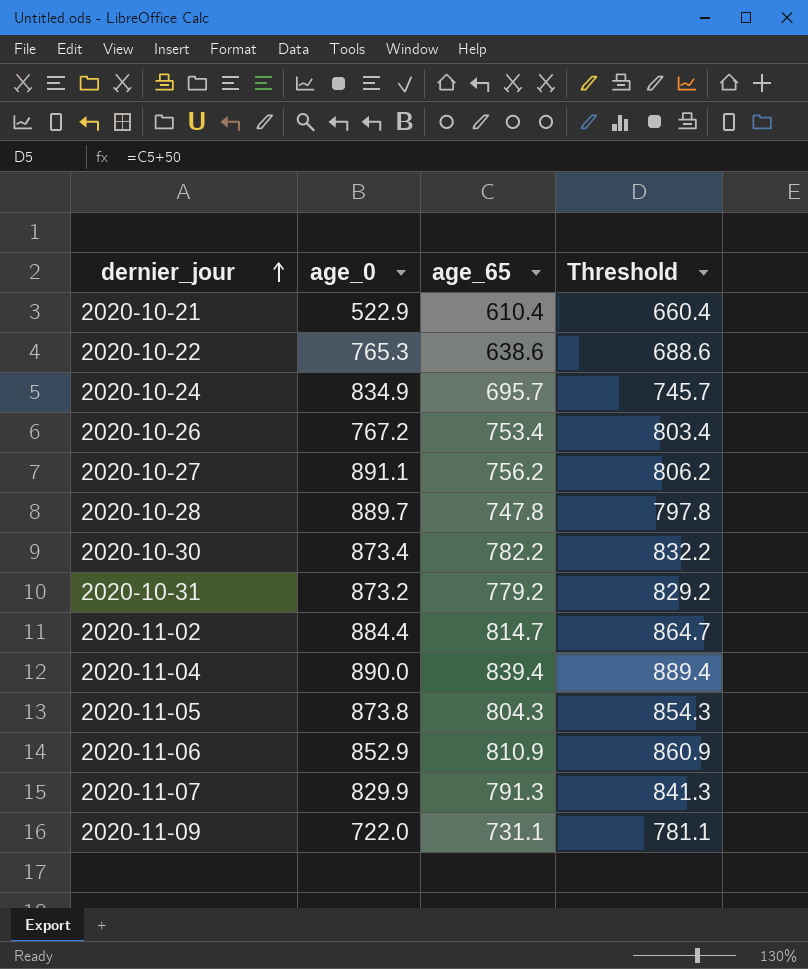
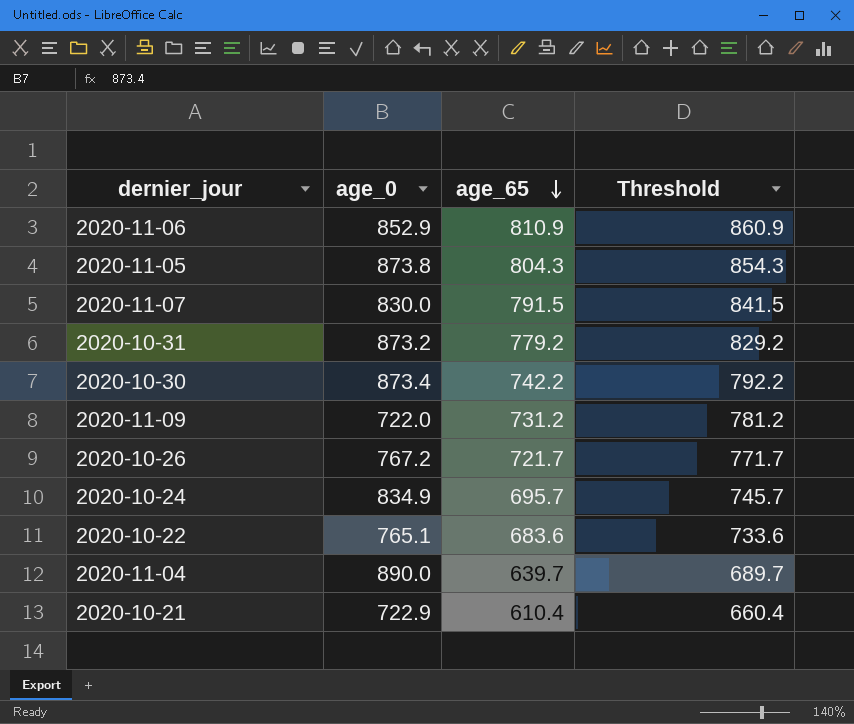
row order: dernier_jour ascending -> age_65 descending
row 2020-10-27: 891.1 | 756.2 | 806.2 -> none
row 2020-10-28: 889.7 | 747.8 | 797.8 -> none
row 2020-11-02: 884.4 | 814.7 | 864.7 -> none
2020-11-07 | age_0: 829.9 -> 830.0
2020-11-07 | age_65: 791.3 -> 791.5
2020-11-07 | Threshold: 841.3 -> 841.5
2020-10-30 | age_65: 782.2 -> 742.2
2020-10-30 | Threshold: 832.2 -> 792.2
2020-11-09 | age_65: 731.1 -> 731.2
2020-11-09 | Threshold: 781.1 -> 781.2
2020-10-26 | age_65: 753.4 -> 721.7
2020-10-26 | Threshold: 803.4 -> 771.7
2020-10-22 | age_0: 765.3 -> 765.1
2020-10-22 | age_65: 638.6 -> 683.6
2020-10-22 | Threshold: 688.6 -> 733.6
2020-11-04 | age_65: 839.4 -> 639.7
2020-11-04 | Threshold: 889.4 -> 689.7
2020-10-21 | age_0: 522.9 -> 722.9

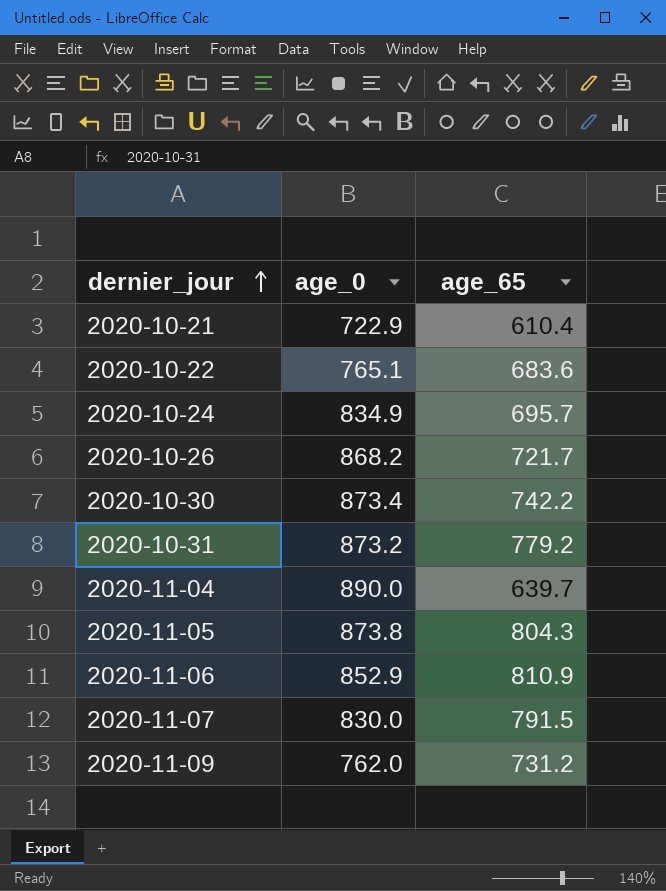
row order: age_65 descending -> dernier_jour ascending
column Threshold | formula: [age_65] + 50 -> none
2020-10-26 | age_0: 767.2 -> 868.2
2020-11-09 | age_0: 722.0 -> 762.0

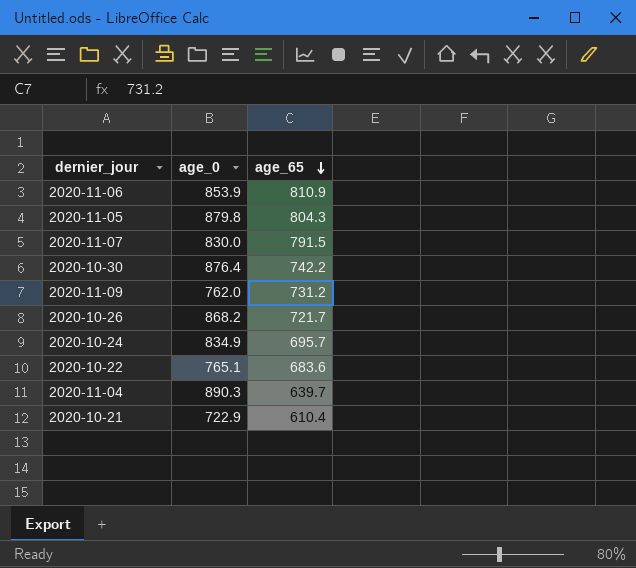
row order: dernier_jour ascending -> age_65 descending
row 2020-10-31: 873.2 | 779.2 -> none
2020-11-06 | age_0: 852.9 -> 853.9
2020-11-05 | age_0: 873.8 -> 879.8
2020-10-30 | age_0: 873.4 -> 876.4
2020-11-04 | age_0: 890.0 -> 890.3

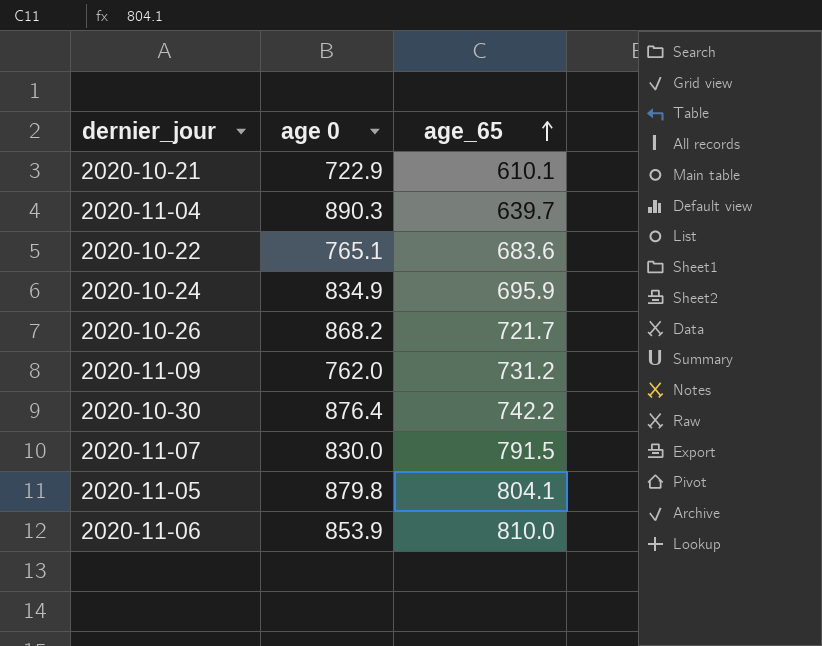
row order: age_65 descending -> age_65 ascending
column name: age_0 -> age 0
2020-10-21 | age_65: 610.4 -> 610.1
2020-10-24 | age_65: 695.7 -> 695.9
2020-11-05 | age_65: 804.3 -> 804.1
2020-11-06 | age_65: 810.9 -> 810.0

